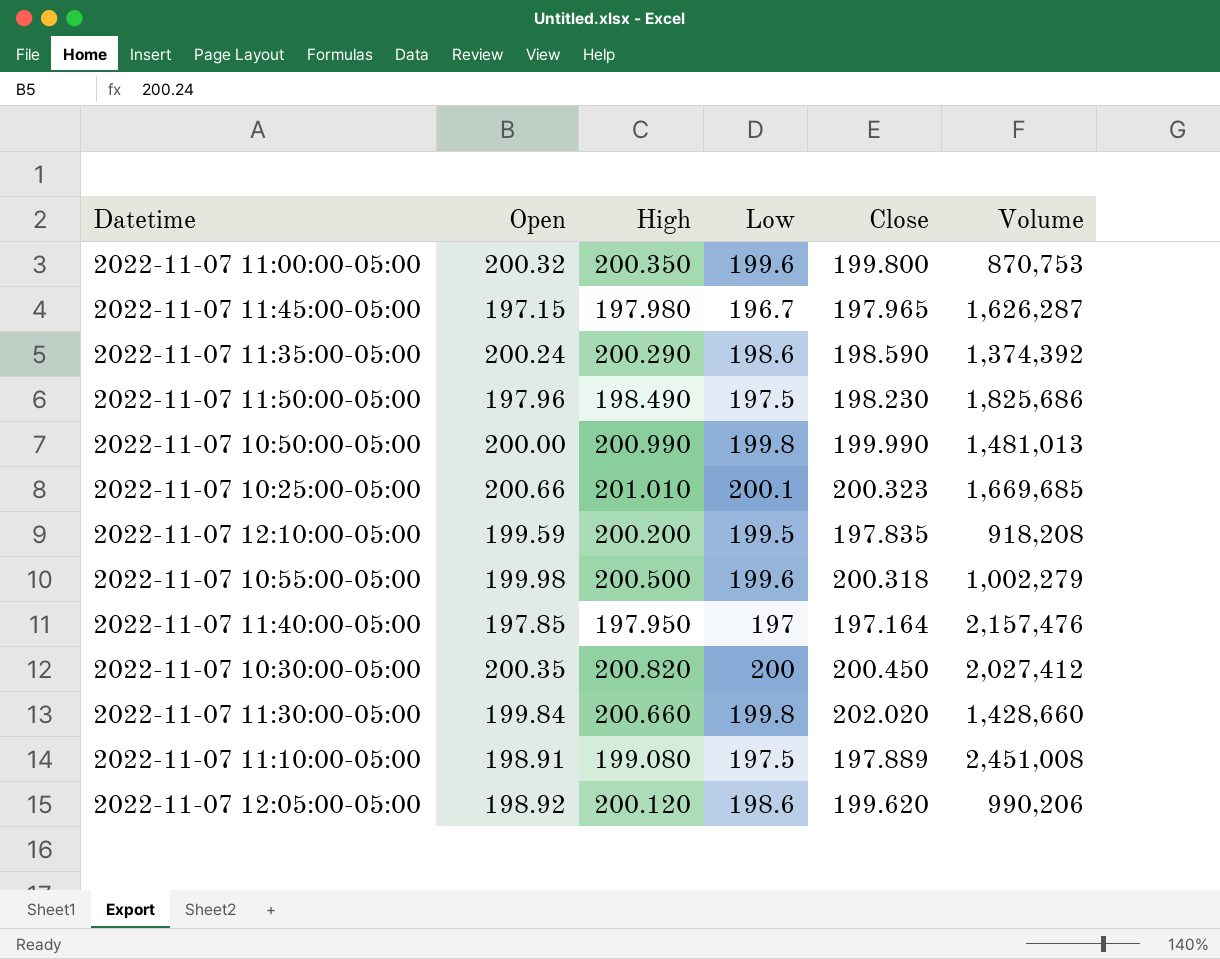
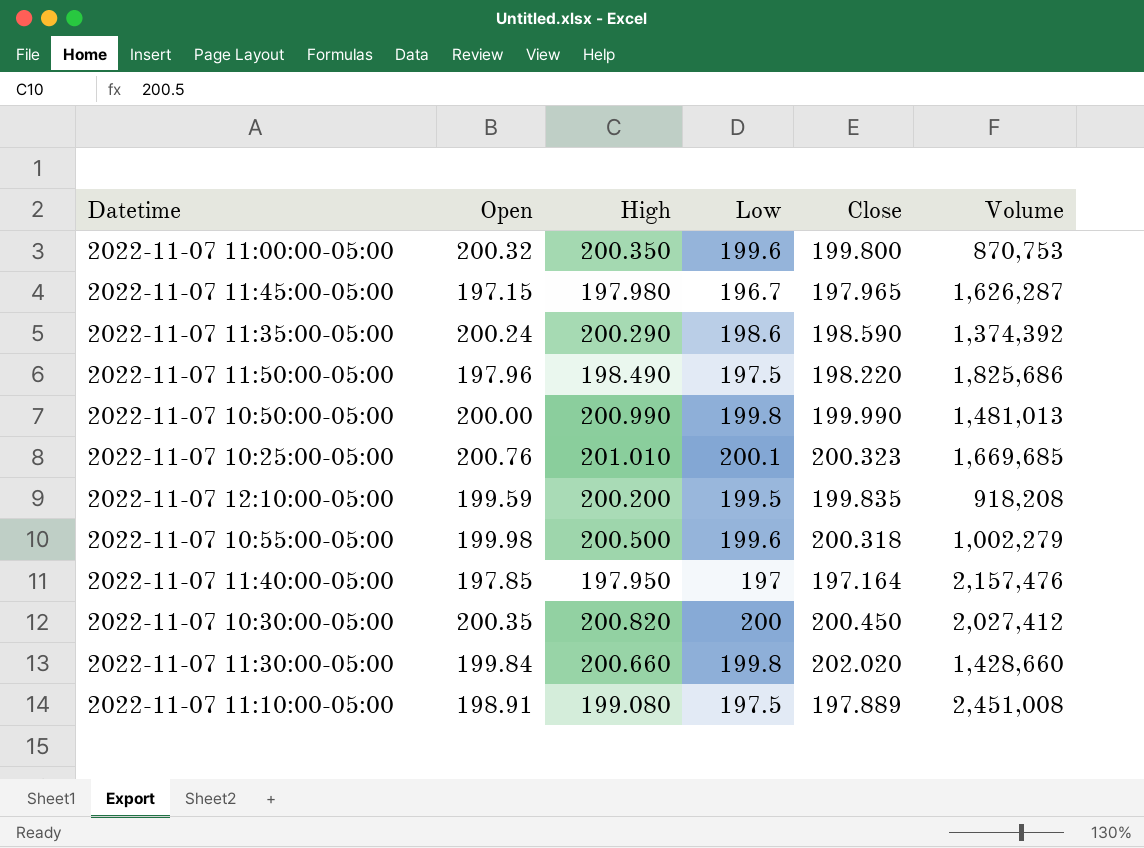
row 2022-11-07 12:05:00-05:00: 198.92 | 200.120 | 198.6 | 199.620 | 990,206 -> none
2022-11-07 11:50:00-05:00 | Close: 198.230 -> 198.220
2022-11-07 10:25:00-05:00 | Open: 200.66 -> 200.76
2022-11-07 12:10:00-05:00 | Close: 197.835 -> 199.835

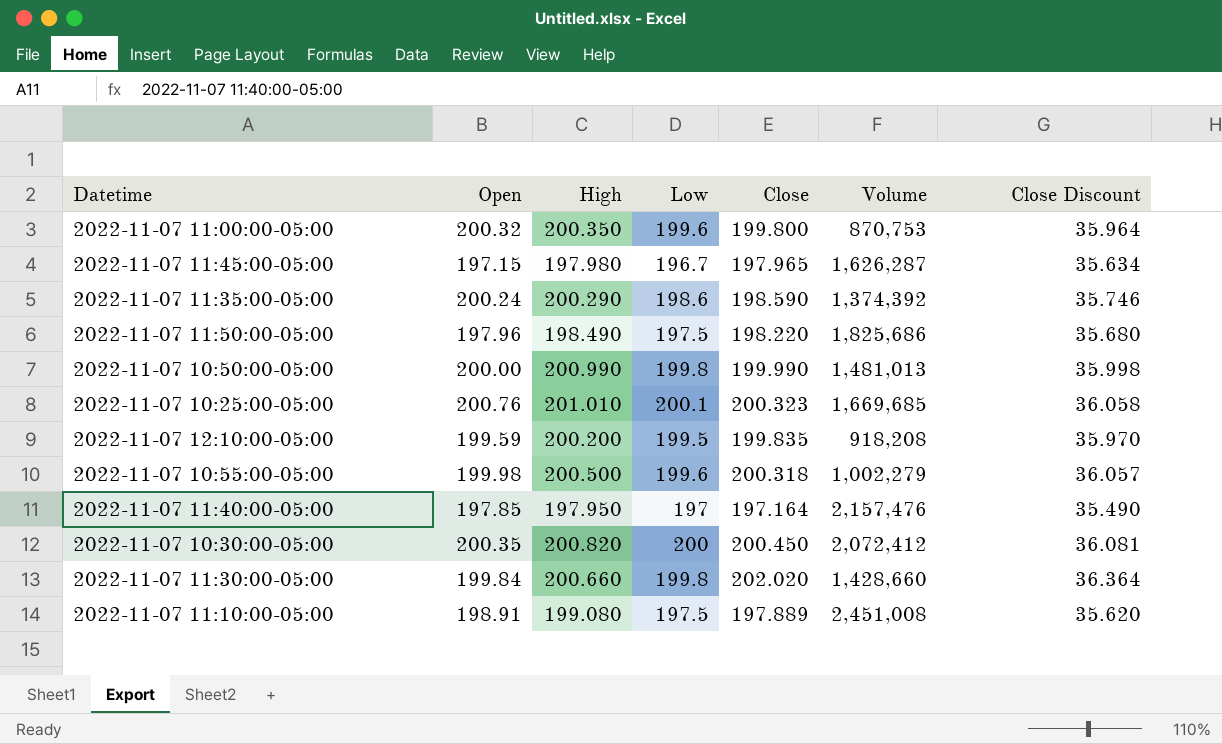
column Close Discount | formula: none -> [Close] * 0.18
2022-11-07 10:30:00-05:00 | Volume: 2,027,412 -> 2,072,412

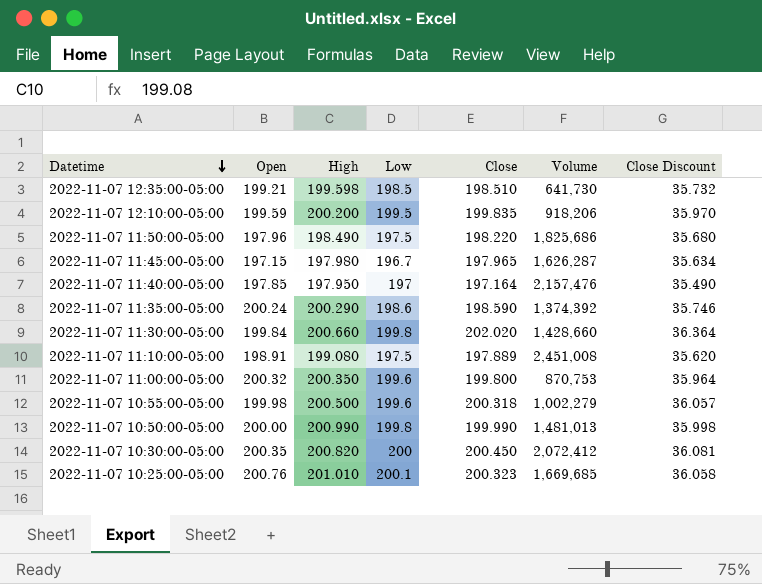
row order: none -> Datetime descending
row 2022-11-07 12:35:00-05:00: none -> 199.21 | 199.598 | 198.5 | 198.510 | 641,730 | 35.732
2022-11-07 12:10:00-05:00 | Volume: 918,208 -> 918,206

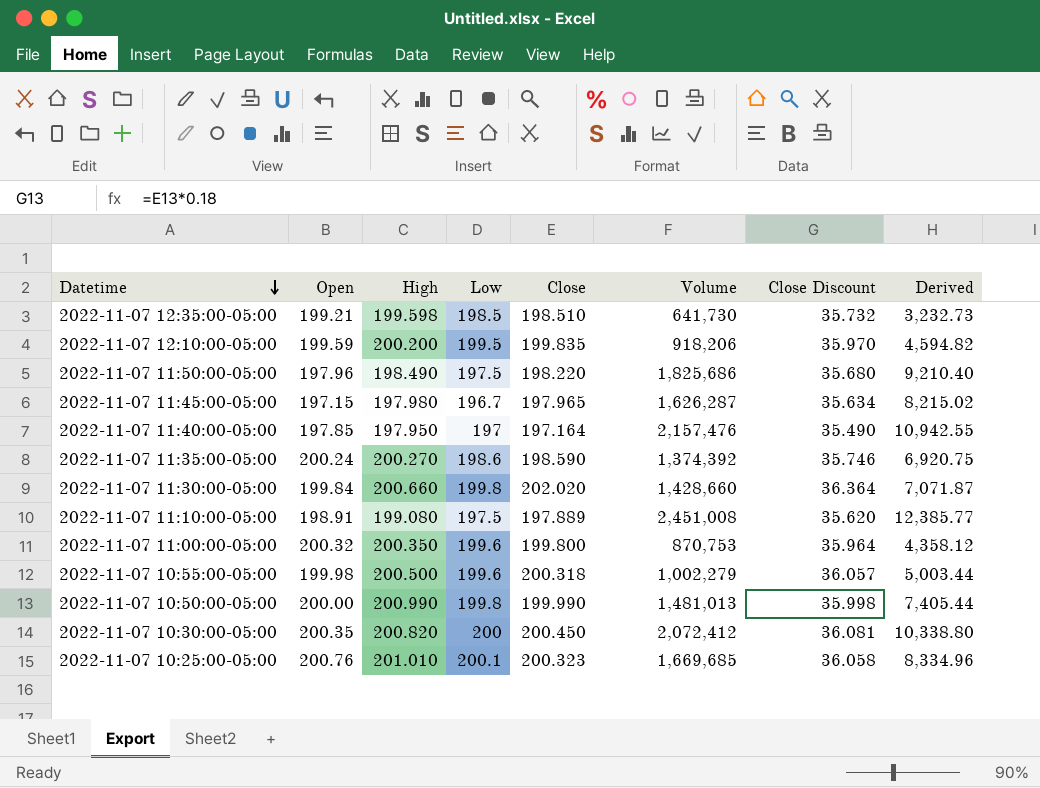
column Derived | formula: none -> [Volume] / [Close]
2022-11-07 11:35:00-05:00 | High: 200.290 -> 200.270

